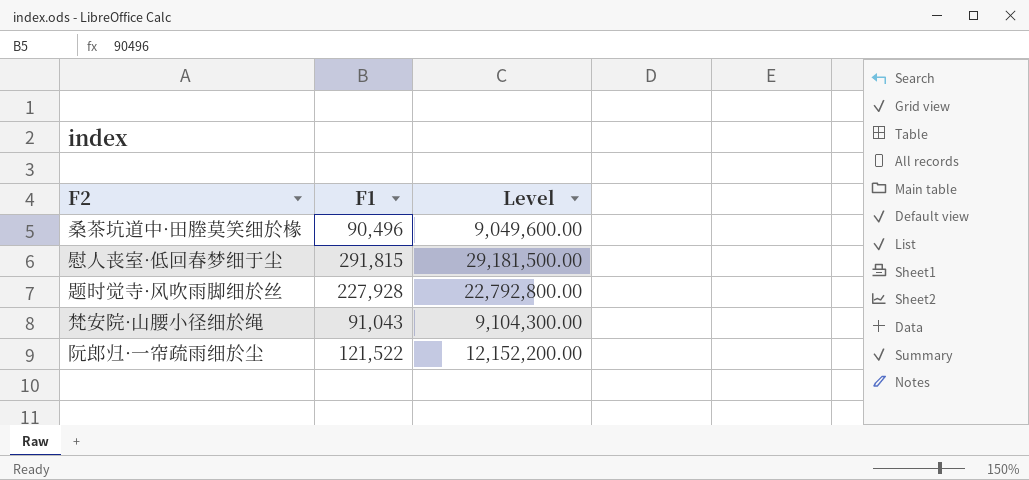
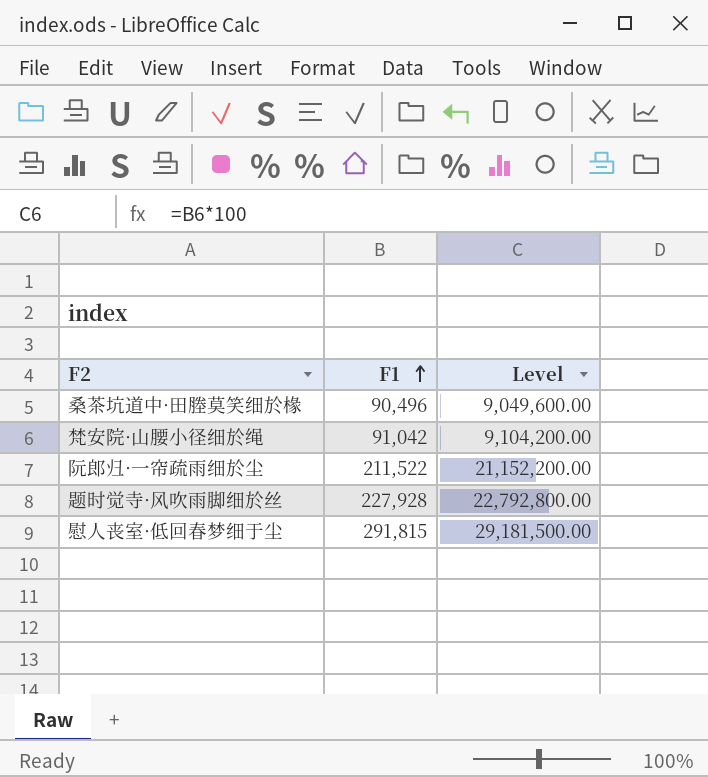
row order: none -> F1 ascending
梵安院·山腰小径细於绳 | F1: 91,043 -> 91,042
梵安院·山腰小径细於绳 | Level: 9,104,300.00 -> 9,104,200.00
阮郎归·一帘疏雨细於尘 | F1: 121,522 -> 211,522
阮郎归·一帘疏雨细於尘 | Level: 12,152,200.00 -> 21,152,200.00

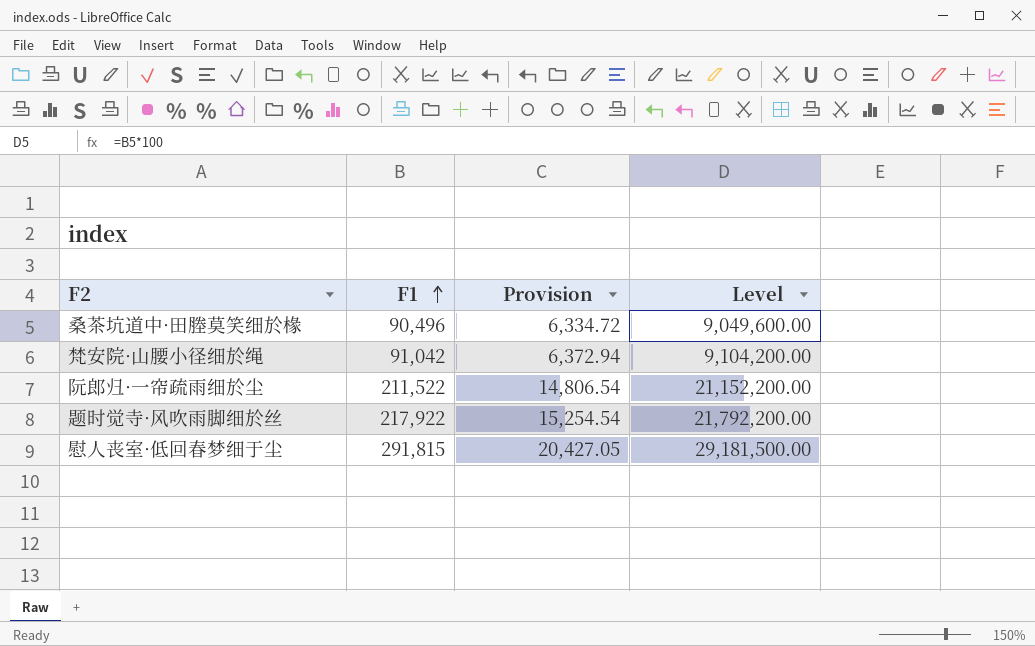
column Provision | formula: none -> [F1] * 0.07
题时觉寺·风吹雨脚细於丝 | F1: 227,928 -> 217,922
题时觉寺·风吹雨脚细於丝 | Level: 22,792,800.00 -> 21,792,200.00

